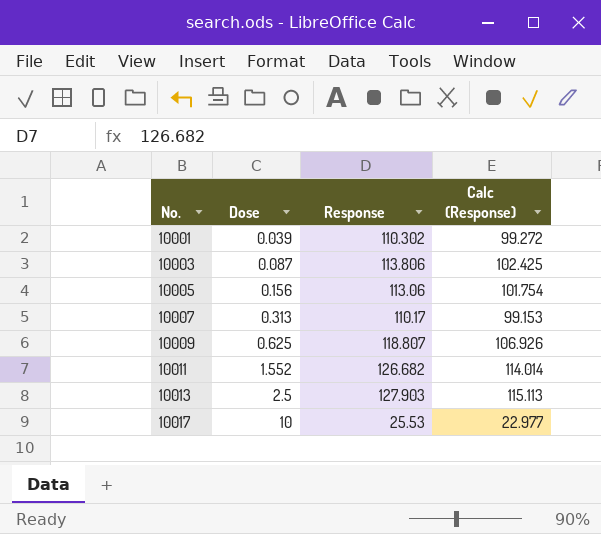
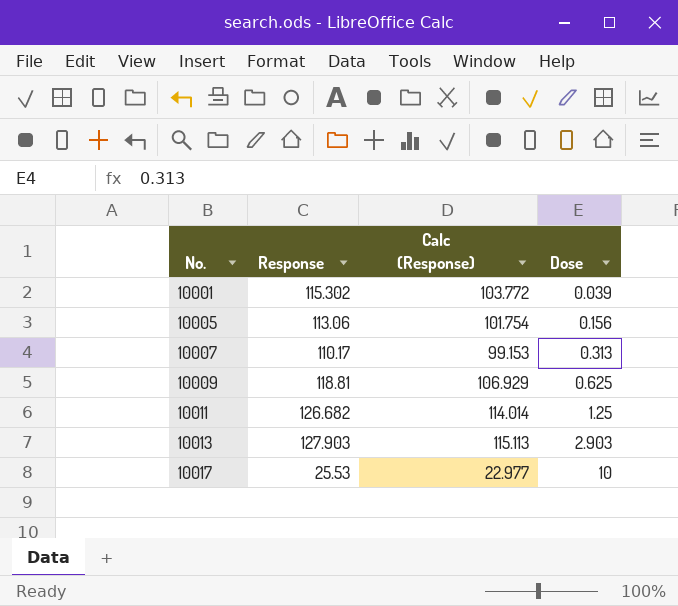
column Dose | position: 2 -> 4
row 10003: 0.087 | 113.806 | 102.425 -> none
10001 | Response: 110.302 -> 115.302
10001 | Calc (Response): 99.272 -> 103.772
10009 | Response: 118.807 -> 118.81
10009 | Calc (Response): 106.926 -> 106.929
10011 | Dose: 1.552 -> 1.25
10013 | Dose: 2.5 -> 2.903

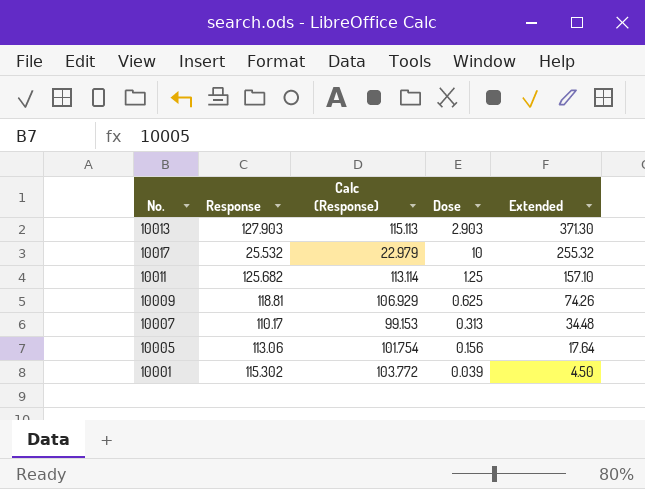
row order: No. ascending -> Extended descending
column Extended | formula: none -> [Response] * [Dose]
10017 | Response: 25.53 -> 25.532
10017 | Calc (Response): 22.977 -> 22.979
10011 | Response: 126.682 -> 125.682
10011 | Calc (Response): 114.014 -> 113.114

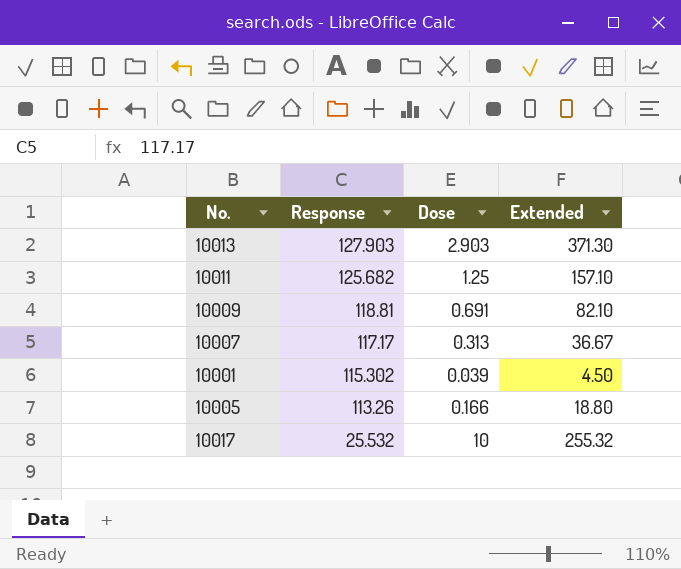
row order: Extended descending -> Response descending
column Calc (Response) | formula: [Response] * 0.9 -> none
10009 | Dose: 0.625 -> 0.691
10009 | Extended: 74.26 -> 82.10
10007 | Response: 110.17 -> 117.17
10007 | Extended: 34.48 -> 36.67
10005 | Response: 113.06 -> 113.26
10005 | Dose: 0.156 -> 0.166
10005 | Extended: 17.64 -> 18.80

